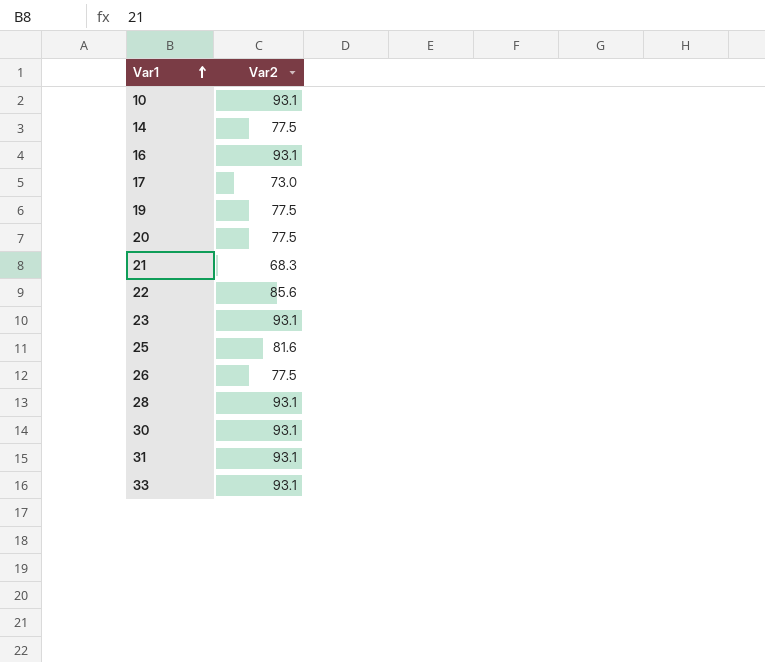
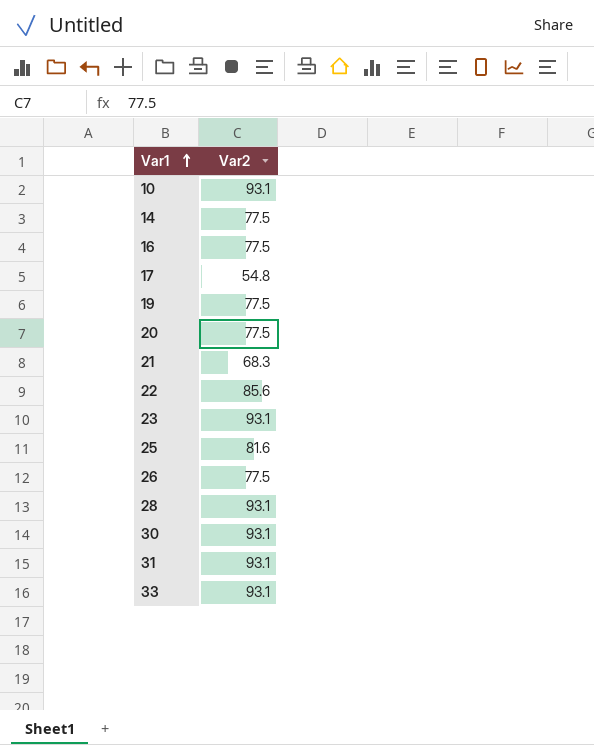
16 | Var2: 93.1 -> 77.5
17 | Var2: 73.0 -> 54.8

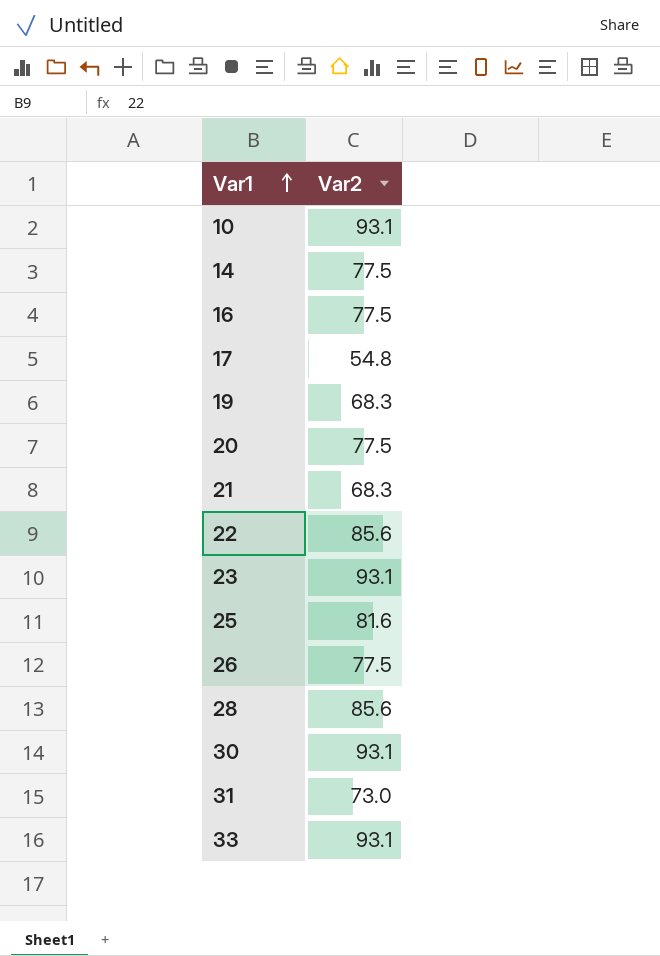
19 | Var2: 77.5 -> 68.3
28 | Var2: 93.1 -> 85.6
31 | Var2: 93.1 -> 73.0

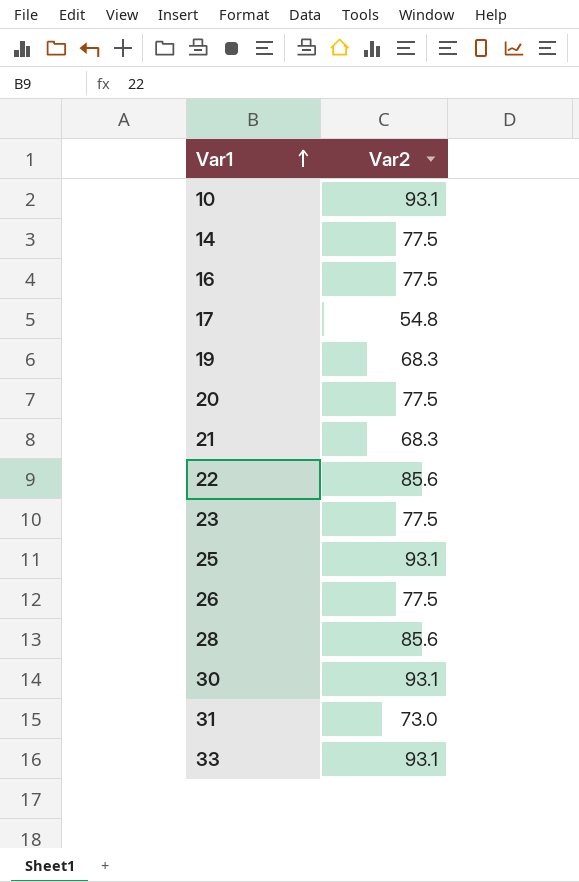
23 | Var2: 93.1 -> 77.5
25 | Var2: 81.6 -> 93.1

